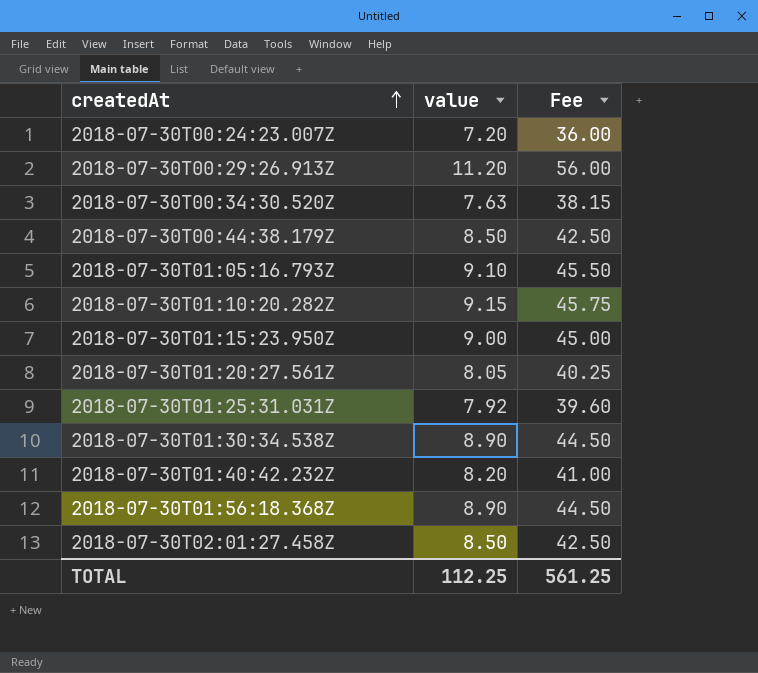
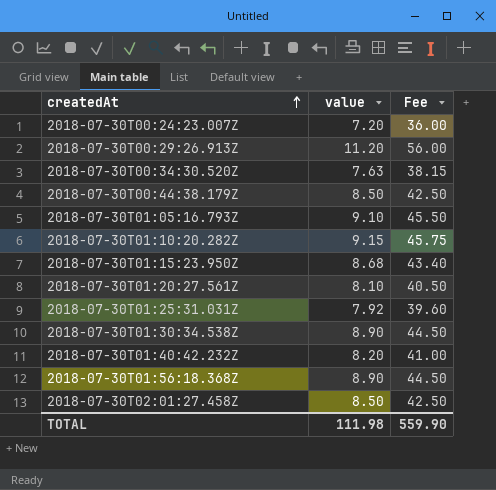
2018-07-30T01:15:23.950Z | value: 9.00 -> 8.68
2018-07-30T01:15:23.950Z | Fee: 45.00 -> 43.40
2018-07-30T01:20:27.561Z | value: 8.05 -> 8.10
2018-07-30T01:20:27.561Z | Fee: 40.25 -> 40.50
TOTAL | value: 112.25 -> 111.98
TOTAL | Fee: 561.25 -> 559.90

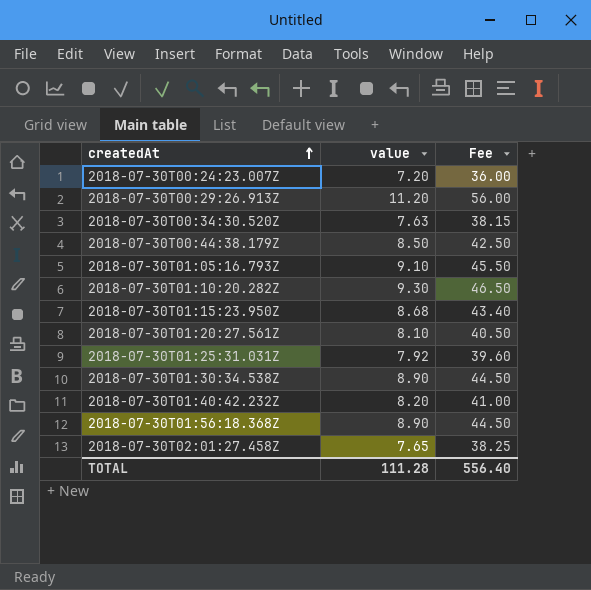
2018-07-30T01:10:20.282Z | value: 9.15 -> 9.30
2018-07-30T01:10:20.282Z | Fee: 45.75 -> 46.50
2018-07-30T02:01:27.458Z | value: 8.50 -> 7.65
2018-07-30T02:01:27.458Z | Fee: 42.50 -> 38.25
TOTAL | value: 111.98 -> 111.28
TOTAL | Fee: 559.90 -> 556.40

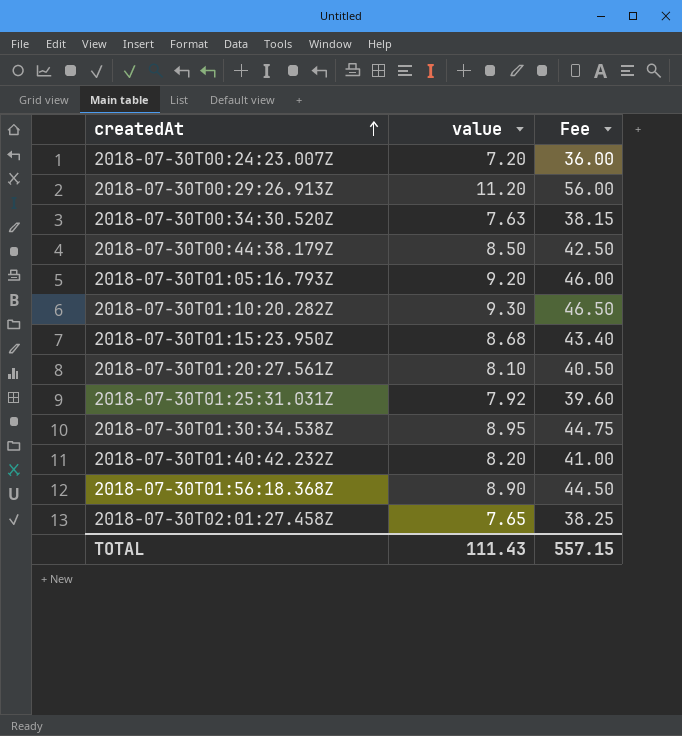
2018-07-30T01:05:16.793Z | value: 9.10 -> 9.20
2018-07-30T01:05:16.793Z | Fee: 45.50 -> 46.00
2018-07-30T01:30:34.538Z | value: 8.90 -> 8.95
2018-07-30T01:30:34.538Z | Fee: 44.50 -> 44.75
TOTAL | value: 111.28 -> 111.43
TOTAL | Fee: 556.40 -> 557.15

